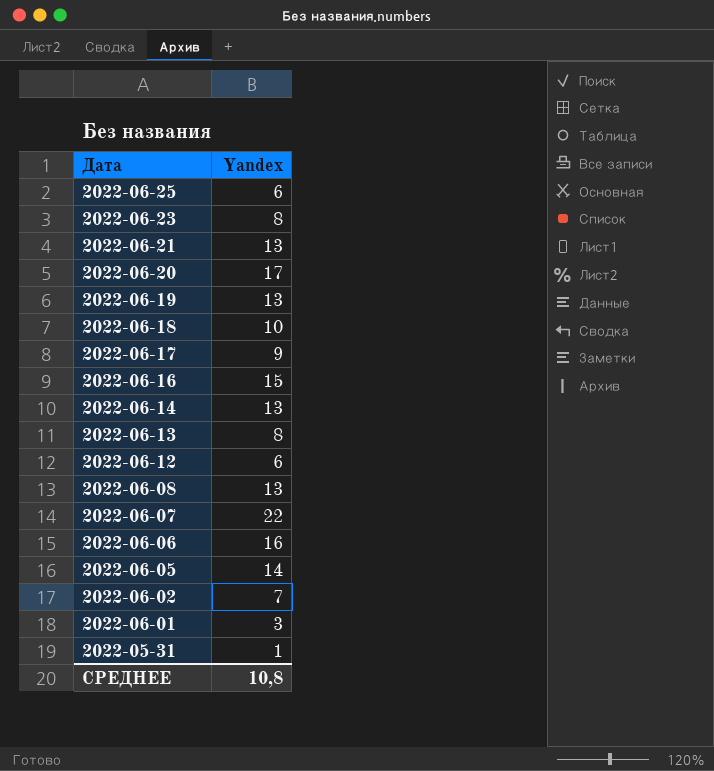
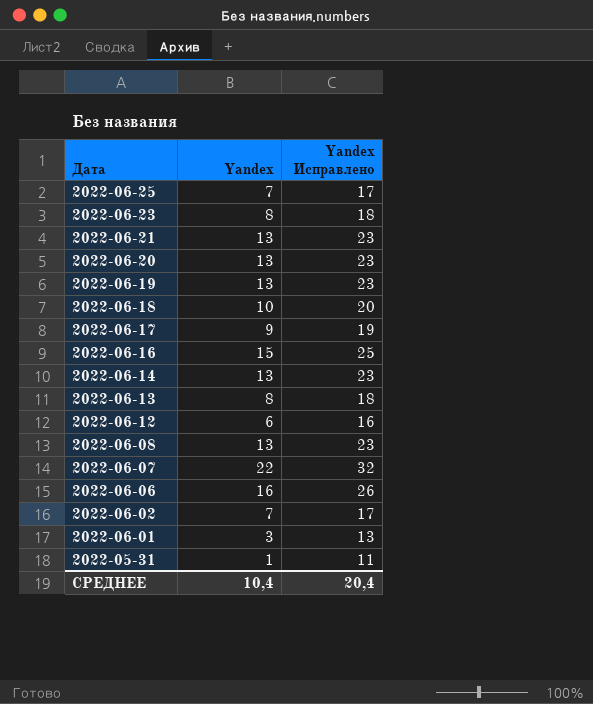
column Yandex Исправлено | formula: none -> [Yandex] + 10
row 2022-06-05: 14 -> none
2022-06-25 | Yandex: 6 -> 7
2022-06-20 | Yandex: 17 -> 13
СРЕДНЕЕ | Yandex: 10,8 -> 10,4

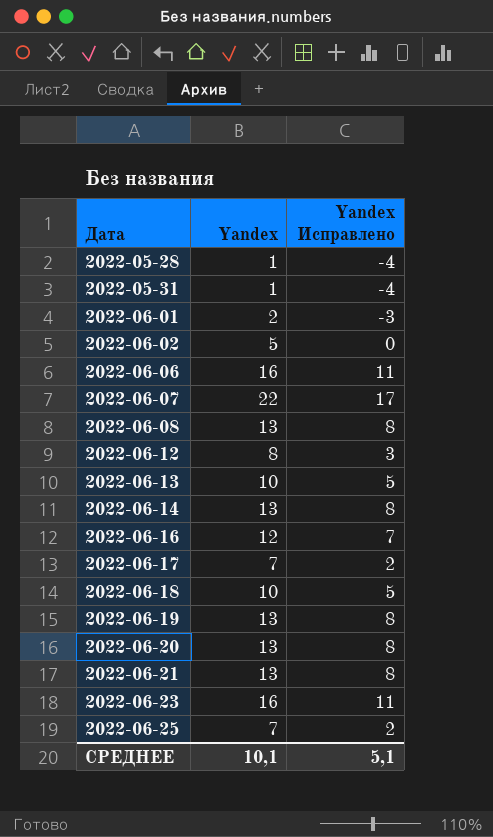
row order: Дата descending -> Дата ascending
column Yandex Исправлено | formula: [Yandex] + 10 -> [Yandex] - 5
row 2022-05-28: none -> 1 | -4
2022-06-01 | Yandex: 3 -> 2
2022-06-02 | Yandex: 7 -> 5
2022-06-12 | Yandex: 6 -> 8
2022-06-13 | Yandex: 8 -> 10
2022-06-16 | Yandex: 15 -> 12
2022-06-17 | Yandex: 9 -> 7
2022-06-23 | Yandex: 8 -> 16
СРЕДНЕЕ | Yandex: 10,4 -> 10,1
СРЕДНЕЕ | Yandex Исправлено: 20,4 -> 5,1

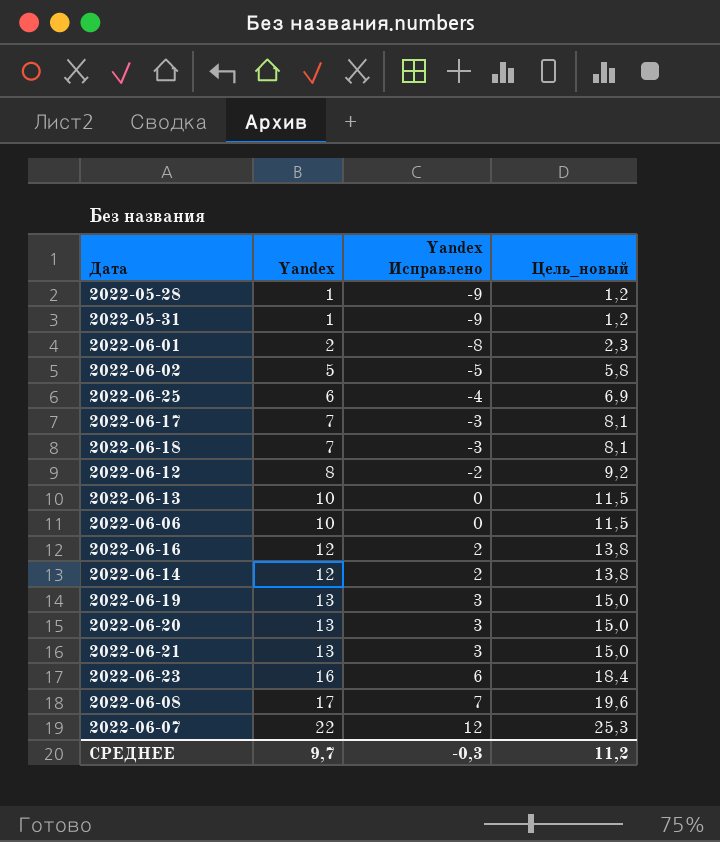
row order: Дата ascending -> Yandex ascending
column Yandex Исправлено | formula: [Yandex] - 5 -> [Yandex] - 10
column Цель_новый | formula: none -> [Yandex] * 1,15
2022-06-25 | Yandex: 7 -> 6
2022-06-18 | Yandex: 10 -> 7
2022-06-06 | Yandex: 16 -> 10
2022-06-14 | Yandex: 13 -> 12
2022-06-08 | Yandex: 13 -> 17
СРЕДНЕЕ | Yandex: 10,1 -> 9,7
СРЕДНЕЕ | Yandex Исправлено: 5,1 -> -0,3

